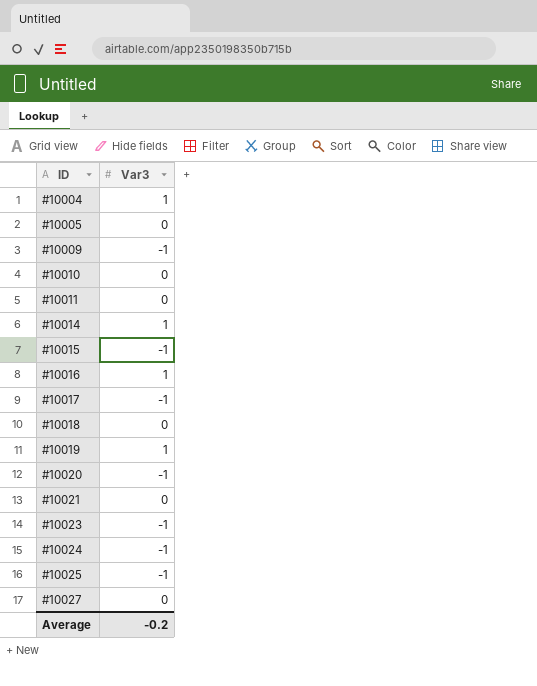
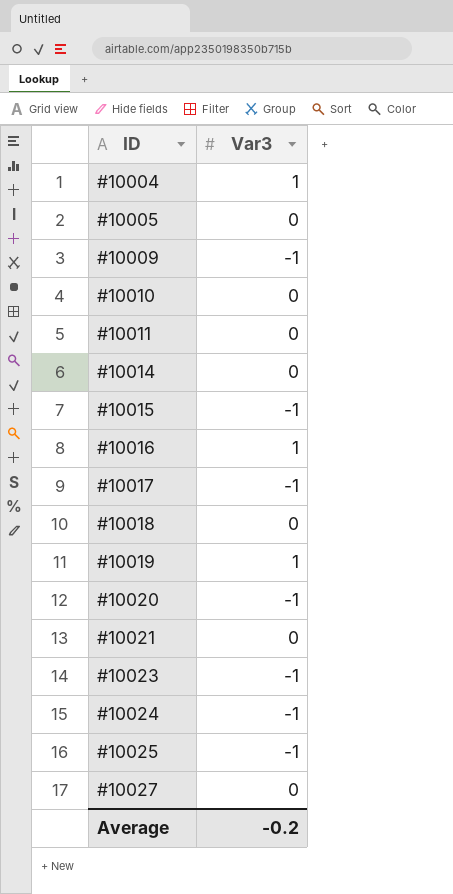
#10014 | Var3: 1 -> 0

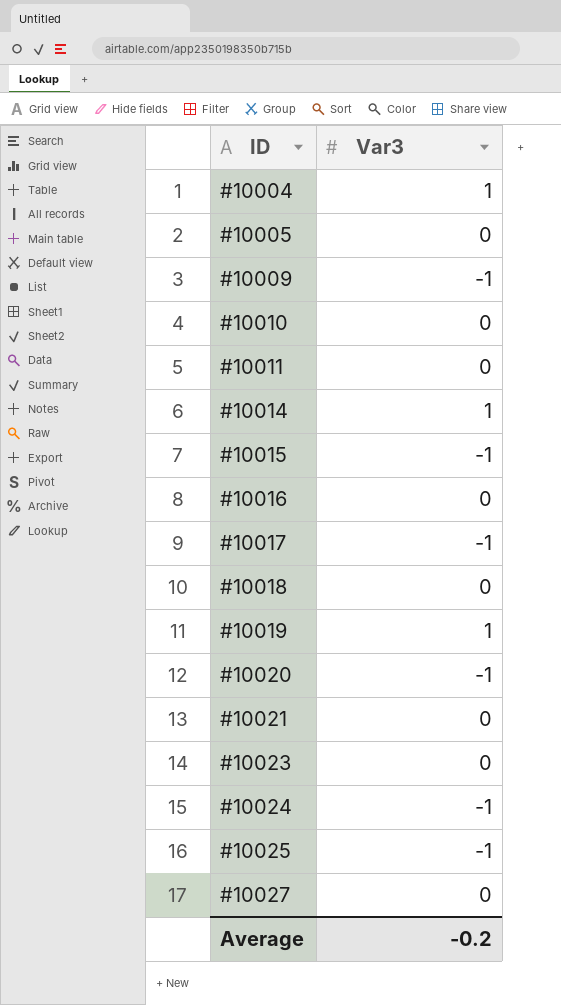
#10014 | Var3: 0 -> 1
#10016 | Var3: 1 -> 0
#10023 | Var3: -1 -> 0

